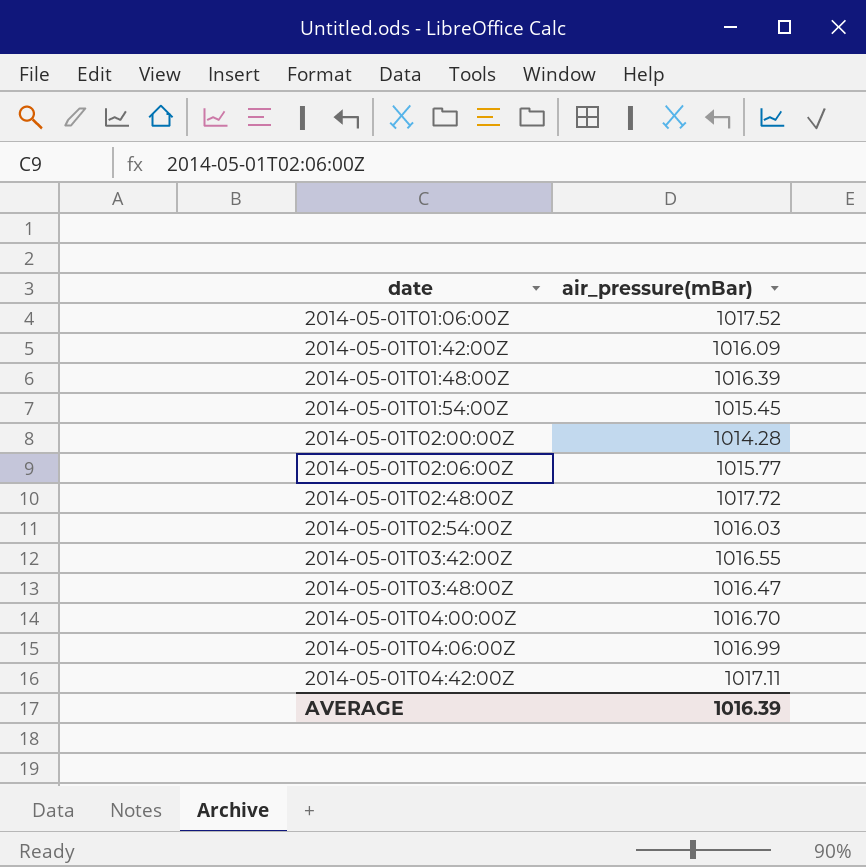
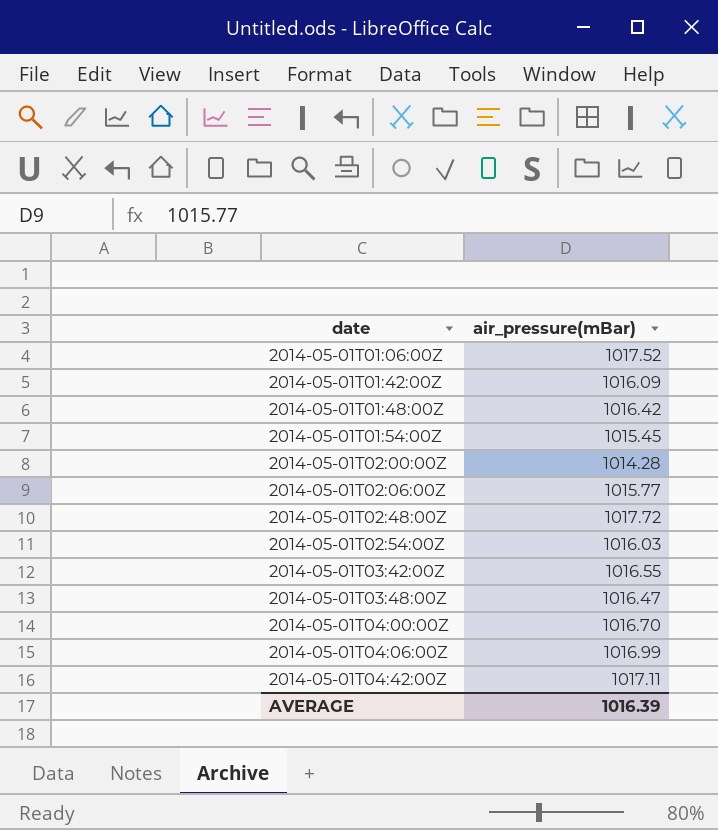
2014-05-01T01:48:00Z | air_pressure(mBar): 1016.39 -> 1016.42

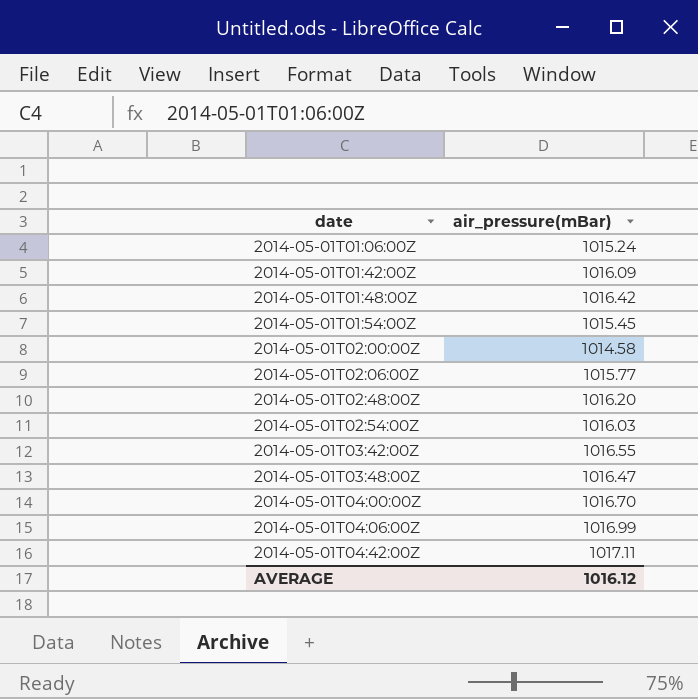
2014-05-01T01:06:00Z | air_pressure(mBar): 1017.52 -> 1015.24
2014-05-01T02:00:00Z | air_pressure(mBar): 1014.28 -> 1014.58
2014-05-01T02:48:00Z | air_pressure(mBar): 1017.72 -> 1016.20
AVERAGE | air_pressure(mBar): 1016.39 -> 1016.12

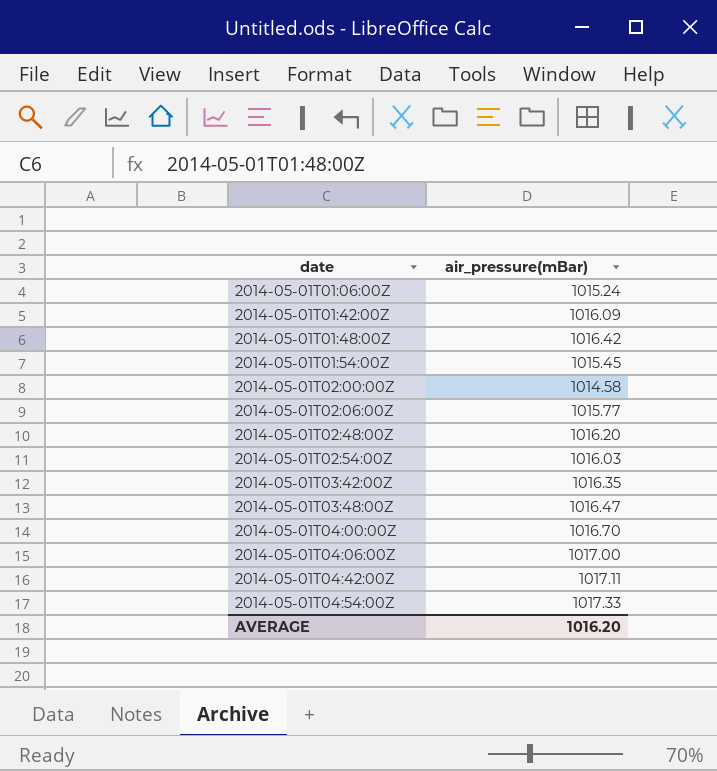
2014-05-01T03:42:00Z | air_pressure(mBar): 1016.55 -> 1016.35
2014-05-01T04:06:00Z | air_pressure(mBar): 1016.99 -> 1017.00
row 2014-05-01T04:54:00Z: none -> 1017.33
AVERAGE | air_pressure(mBar): 1016.12 -> 1016.20

